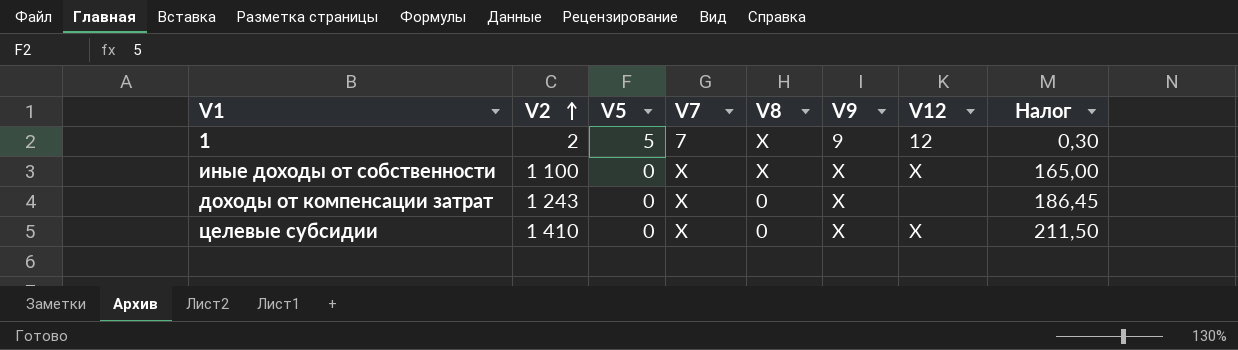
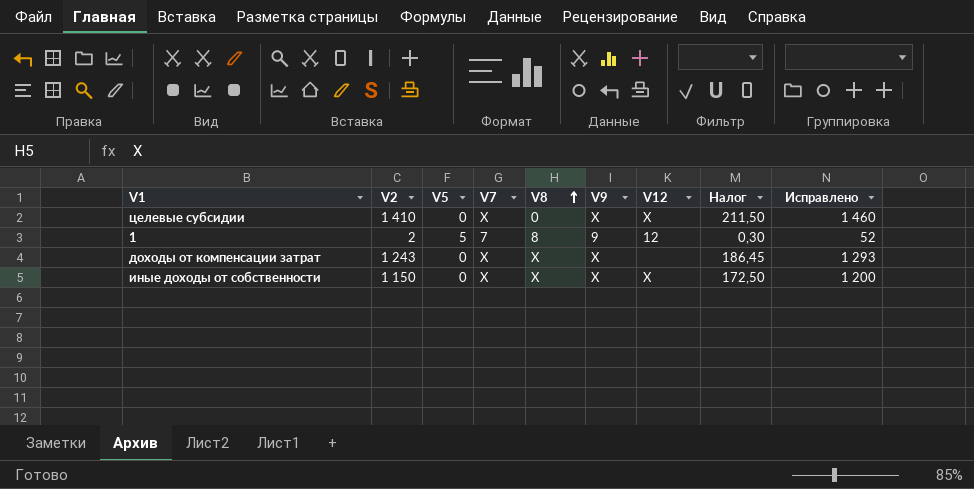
row order: V2 ascending -> V8 ascending
column Исправлено | formula: none -> [V2] + 50
1 | V8: Х -> 8
доходы от компенсации затрат | V8: 0 -> Х
иные доходы от собственности | V2: 1 100 -> 1 150
иные доходы от собственности | Налог: 165,00 -> 172,50

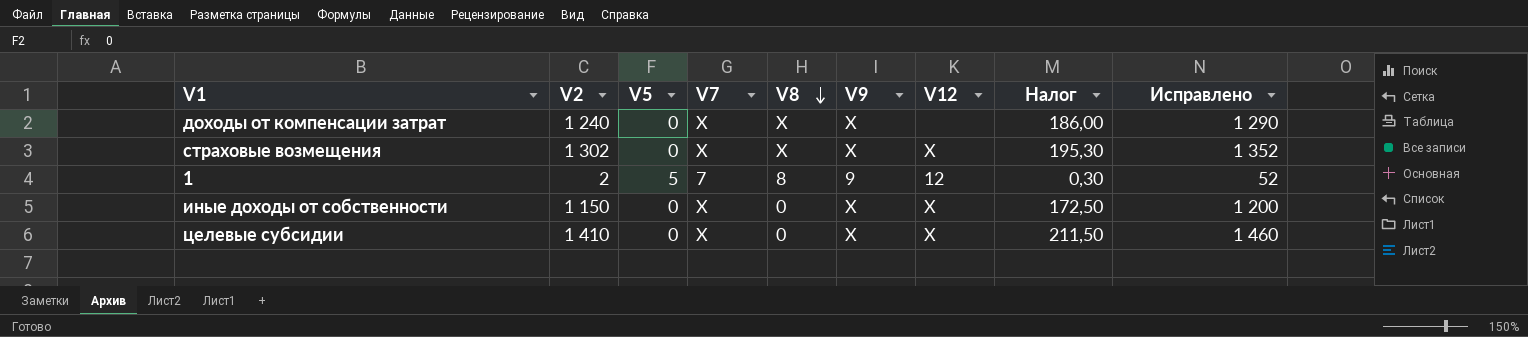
row order: V8 ascending -> V8 descending
доходы от компенсации затрат | V2: 1 243 -> 1 240
доходы от компенсации затрат | Налог: 186,45 -> 186,00
доходы от компенсации затрат | Исправлено: 1 293 -> 1 290
row страховые возмещения: none -> 1 302 | 0 | Х | Х | Х | Х | 195,30 | 1 352
иные доходы от собственности | V8: Х -> 0

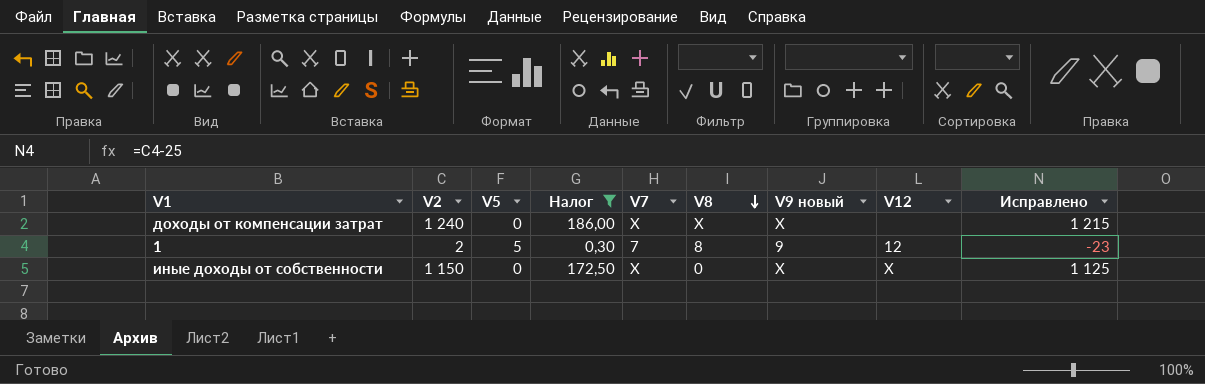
filter: none -> Налог <= 186,00
column Налог | position: 8 -> 4
column name: V9 -> V9 новый
column Исправлено | formula: [V2] + 50 -> [V2] - 25

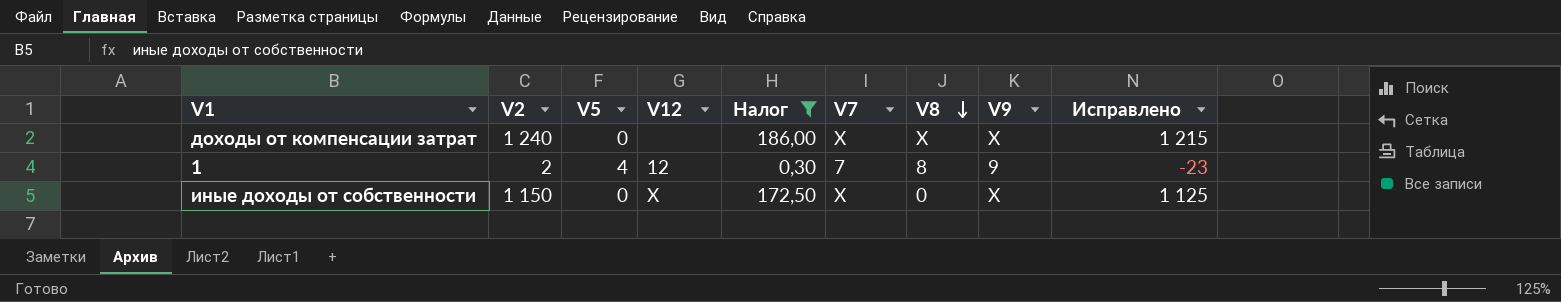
column V12 | position: 8 -> 4
column name: V9 новый -> V9
1 | V5: 5 -> 4

